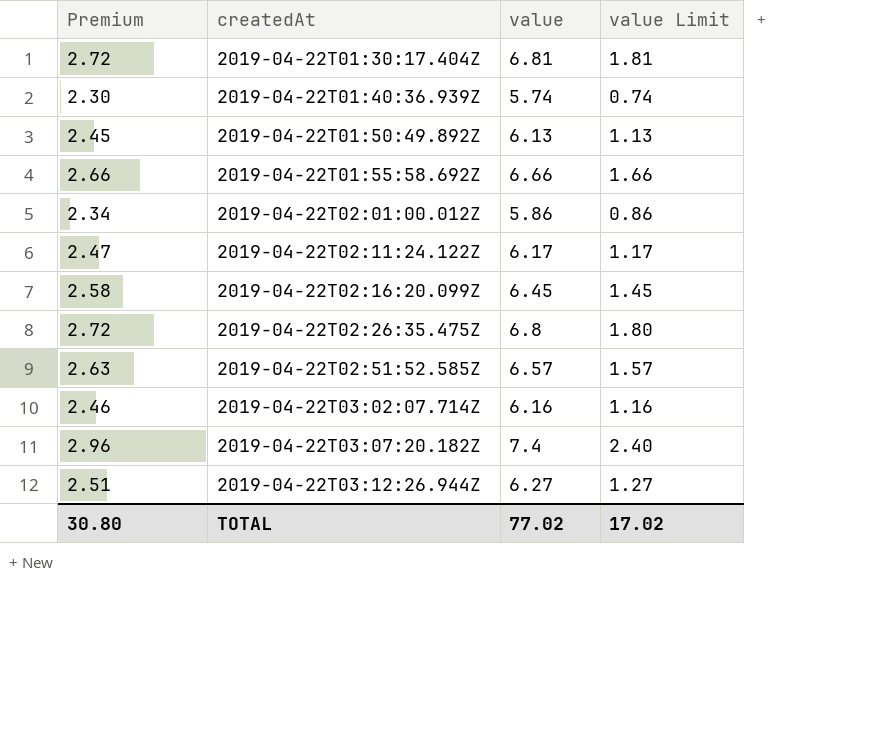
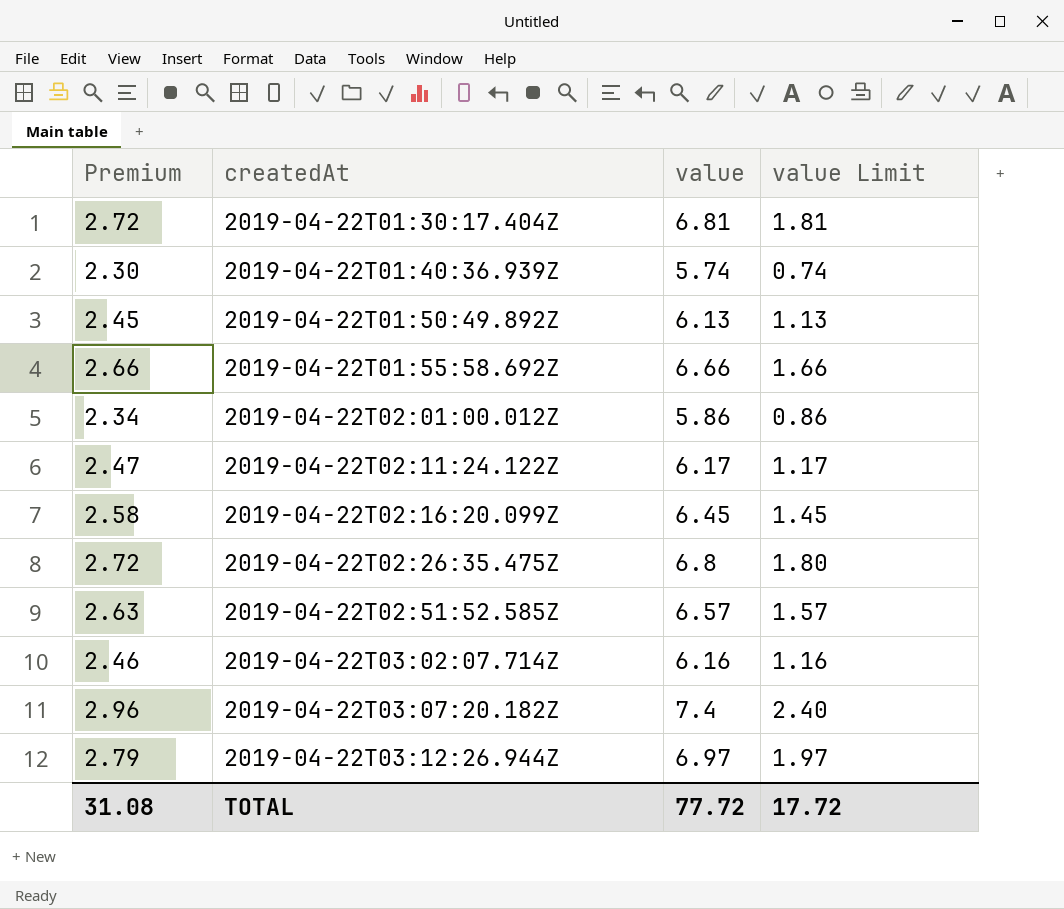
2019-04-22T03:12:26.944Z | Premium: 2.51 -> 2.79
2019-04-22T03:12:26.944Z | value: 6.27 -> 6.97
2019-04-22T03:12:26.944Z | value Limit: 1.27 -> 1.97
TOTAL | Premium: 30.80 -> 31.08
TOTAL | value: 77.02 -> 77.72
TOTAL | value Limit: 17.02 -> 17.72

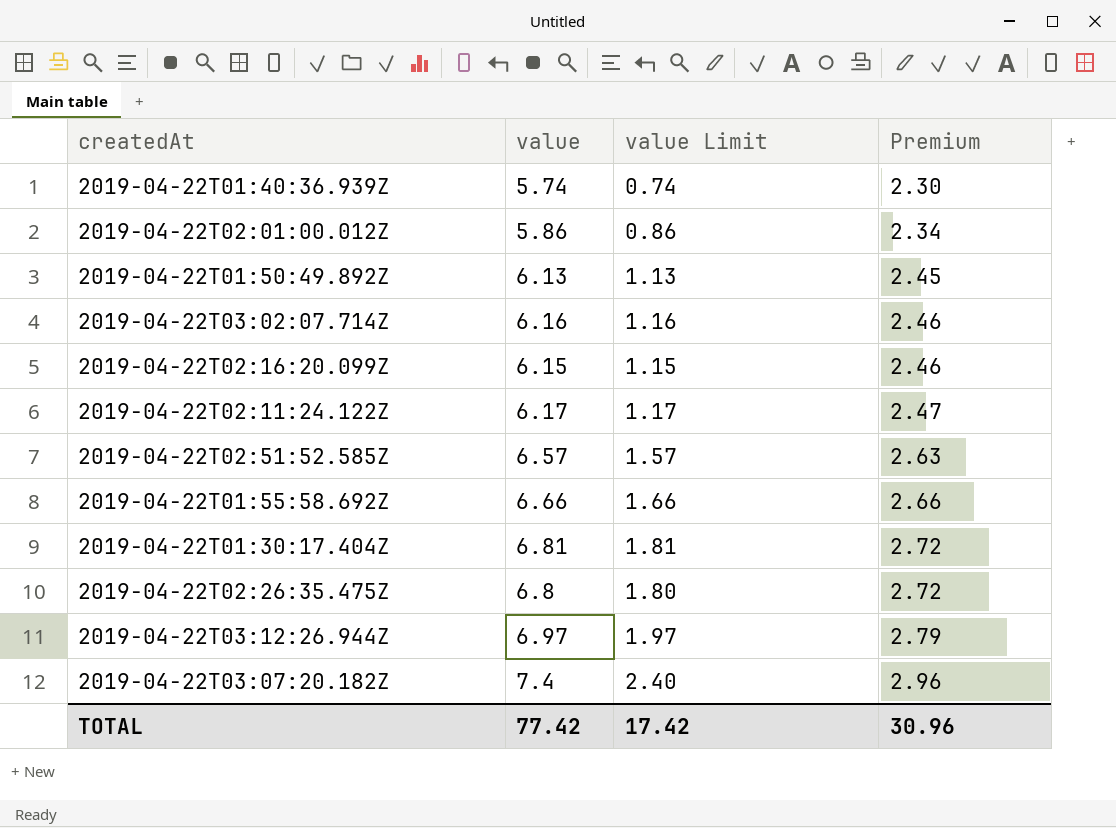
row order: createdAt ascending -> Premium ascending
column Premium | position: 1 -> 4
2019-04-22T02:16:20.099Z | value: 6.45 -> 6.15
2019-04-22T02:16:20.099Z | value Limit: 1.45 -> 1.15
2019-04-22T02:16:20.099Z | Premium: 2.58 -> 2.46
TOTAL | value: 77.72 -> 77.42
TOTAL | value Limit: 17.72 -> 17.42
TOTAL | Premium: 31.08 -> 30.96

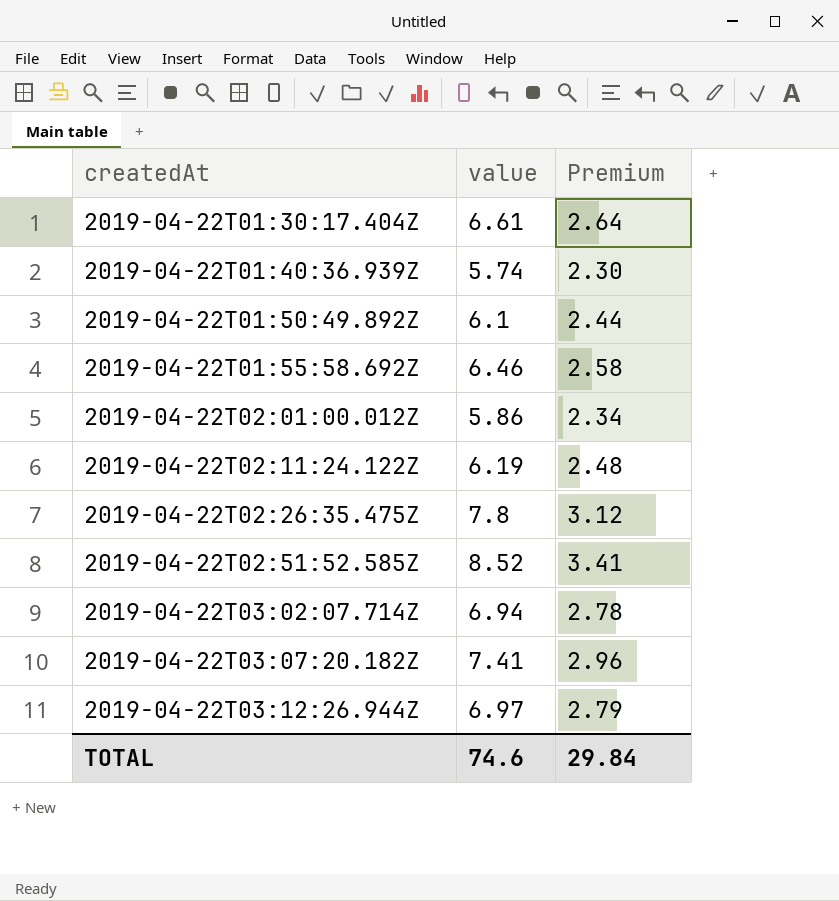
row order: Premium ascending -> createdAt ascending
column value Limit | formula: [value] - 5 -> none
row 2019-04-22T02:16:20.099Z: 6.15 | 1.15 | 2.46 -> none
2019-04-22T01:30:17.404Z | value: 6.81 -> 6.61
2019-04-22T01:30:17.404Z | Premium: 2.72 -> 2.64
2019-04-22T01:50:49.892Z | value: 6.13 -> 6.1
2019-04-22T01:50:49.892Z | Premium: 2.45 -> 2.44
2019-04-22T01:55:58.692Z | value: 6.66 -> 6.46
2019-04-22T01:55:58.692Z | Premium: 2.66 -> 2.58
2019-04-22T02:11:24.122Z | value: 6.17 -> 6.19
2019-04-22T02:11:24.122Z | Premium: 2.47 -> 2.48
2019-04-22T02:26:35.475Z | value: 6.8 -> 7.8
2019-04-22T02:26:35.475Z | Premium: 2.72 -> 3.12
2019-04-22T02:51:52.585Z | value: 6.57 -> 8.52
2019-04-22T02:51:52.585Z | Premium: 2.63 -> 3.41
2019-04-22T03:02:07.714Z | value: 6.16 -> 6.94
2019-04-22T03:02:07.714Z | Premium: 2.46 -> 2.78
2019-04-22T03:07:20.182Z | value: 7.4 -> 7.41
TOTAL | value: 77.42 -> 74.6
TOTAL | Premium: 30.96 -> 29.84

